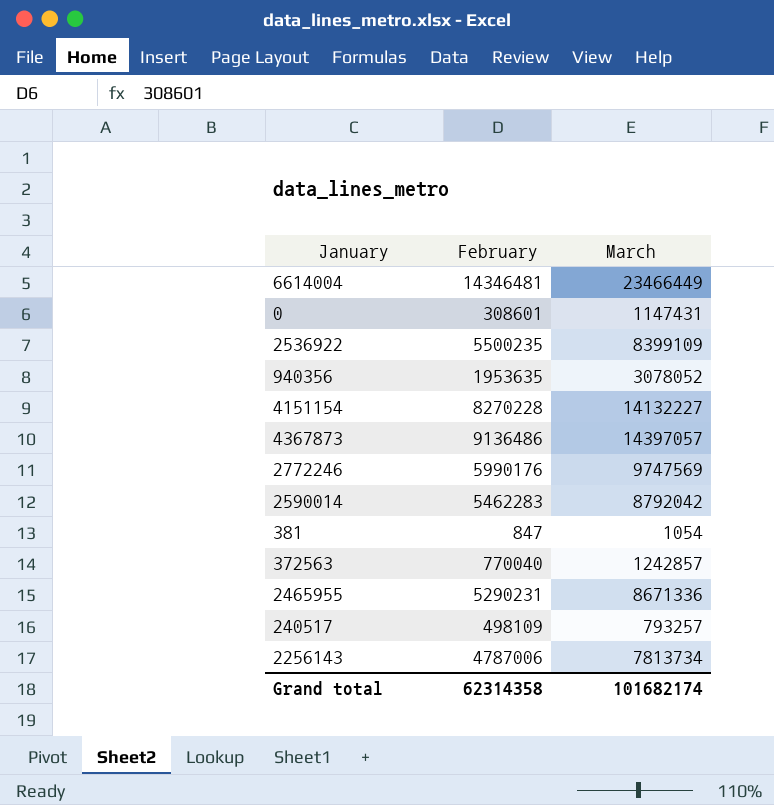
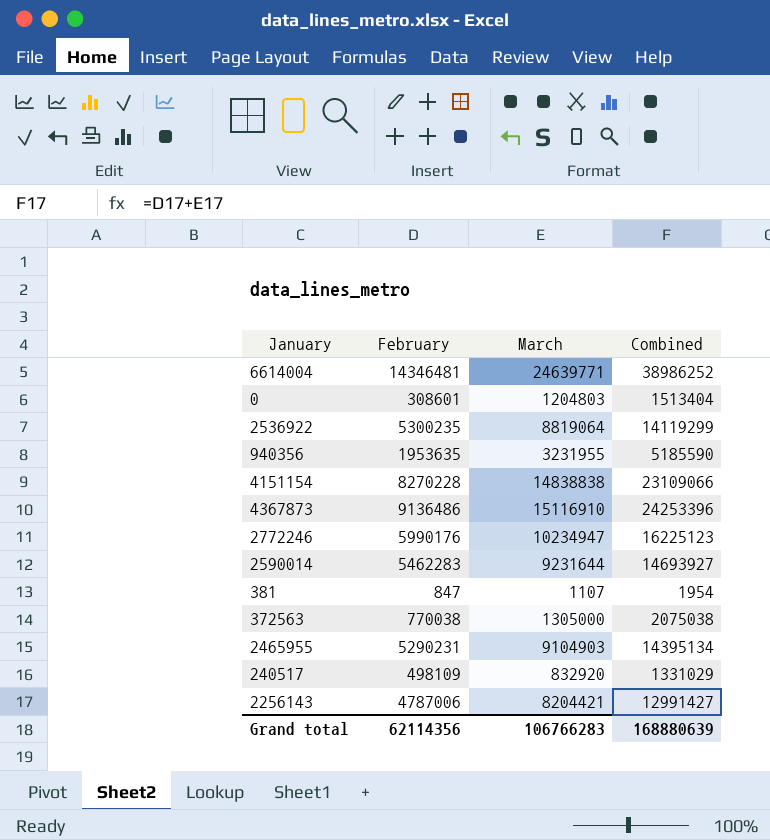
column Combined | formula: none -> [February] + [March]
6614004 | March: 23466449 -> 24639771
0 | March: 1147431 -> 1204803
2536922 | February: 5500235 -> 5300235
2536922 | March: 8399109 -> 8819064
940356 | March: 3078052 -> 3231955
4151154 | March: 14132227 -> 14838838
4367873 | March: 14397057 -> 15116910
2772246 | March: 9747569 -> 10234947
2590014 | March: 8792042 -> 9231644
381 | March: 1054 -> 1107
372563 | February: 770040 -> 770038
372563 | March: 1242857 -> 1305000
2465955 | March: 8671336 -> 9104903
240517 | March: 793257 -> 832920
2256143 | March: 7813734 -> 8204421
Grand total | February: 62314358 -> 62114356
Grand total | March: 101682174 -> 106766283

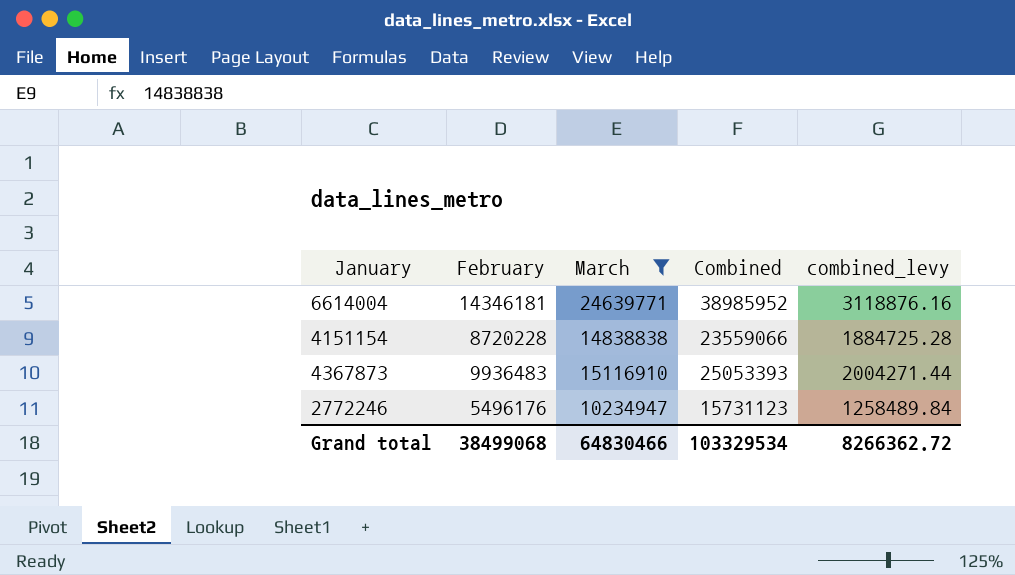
filter: none -> March >= 10234947
column combined_levy | formula: none -> [Combined] * 0.08
6614004 | February: 14346481 -> 14346181
6614004 | Combined: 38986252 -> 38985952
4151154 | February: 8270228 -> 8720228
4151154 | Combined: 23109066 -> 23559066
4367873 | February: 9136486 -> 9936483
4367873 | Combined: 24253396 -> 25053393
2772246 | February: 5990176 -> 5496176
2772246 | Combined: 16225123 -> 15731123
Grand total | February: 62114356 -> 38499068
Grand total | March: 106766283 -> 64830466
Grand total | Combined: 168880639 -> 103329534

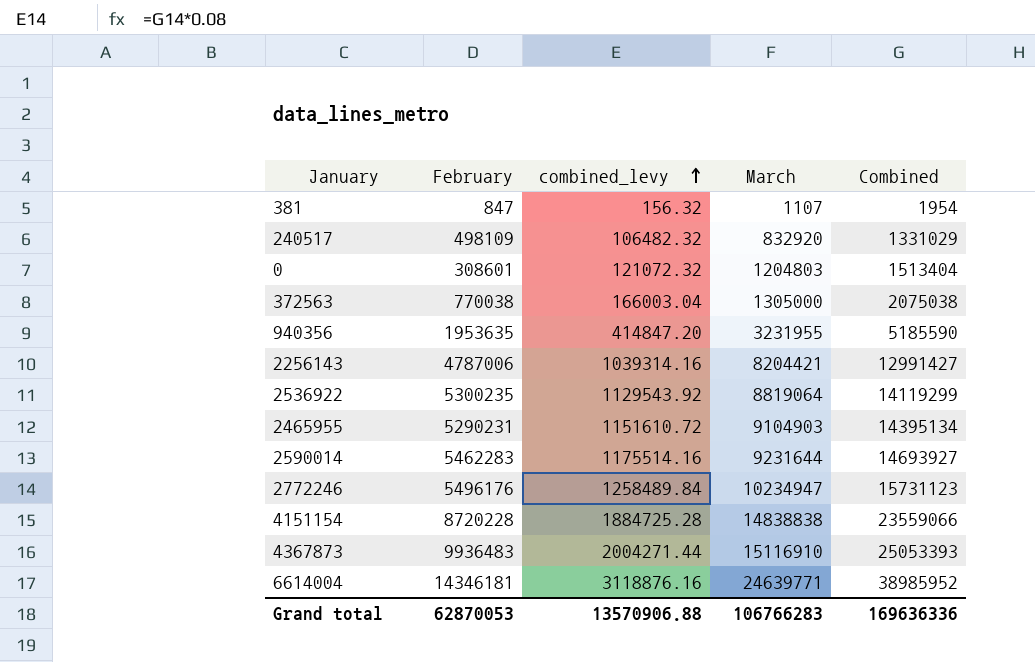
filter: March >= 10234947 -> none
row order: none -> combined_levy ascending
column combined_levy | position: 5 -> 3
Grand total | February: 38499068 -> 62870053
Grand total | combined_levy: 8266362.72 -> 13570906.88
Grand total | March: 64830466 -> 106766283
Grand total | Combined: 103329534 -> 169636336

